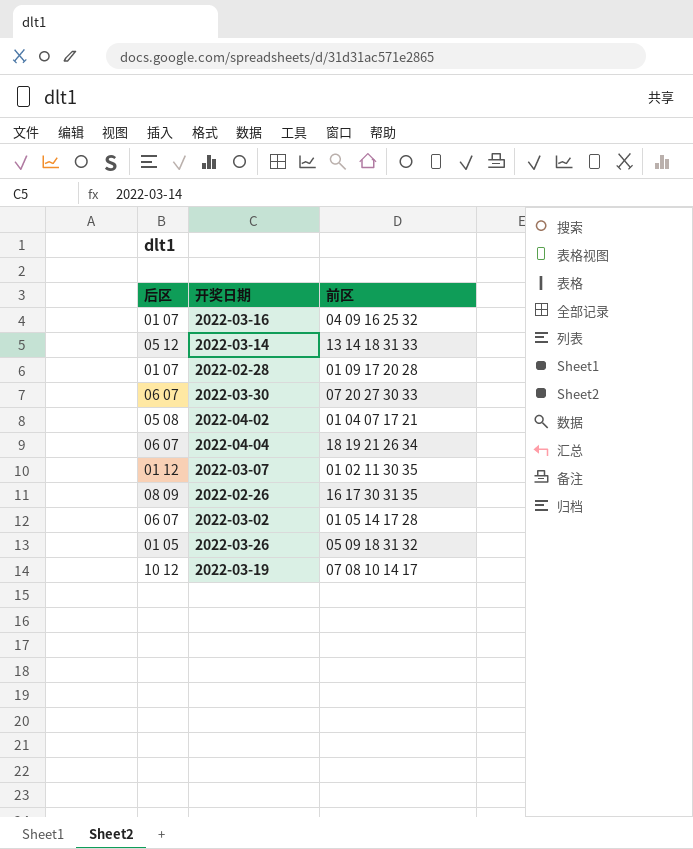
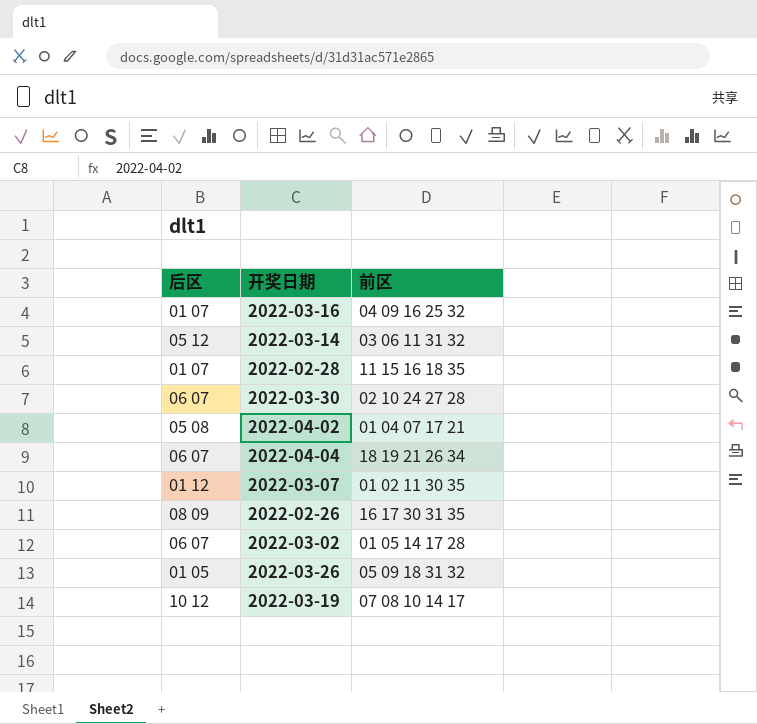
2022-03-14 | 前区: 13 14 18 31 33 -> 03 06 11 31 32
2022-02-28 | 前区: 01 09 17 20 28 -> 11 15 16 18 35
2022-03-30 | 前区: 07 20 27 30 33 -> 02 10 24 27 28

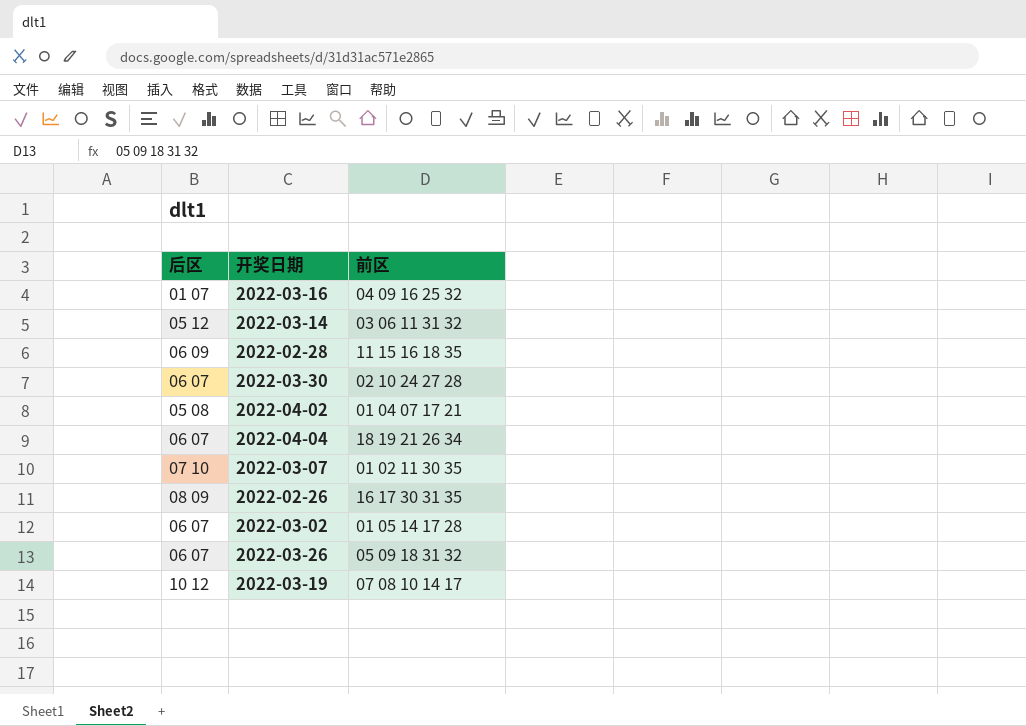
2022-02-28 | 后区: 01 07 -> 06 09
2022-03-07 | 后区: 01 12 -> 07 10
2022-03-26 | 后区: 01 05 -> 06 07

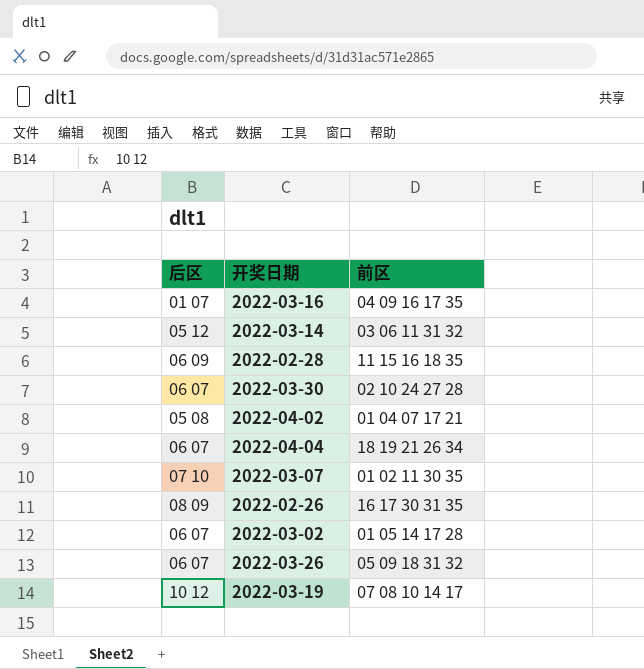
2022-03-16 | 前区: 04 09 16 25 32 -> 04 09 16 17 35

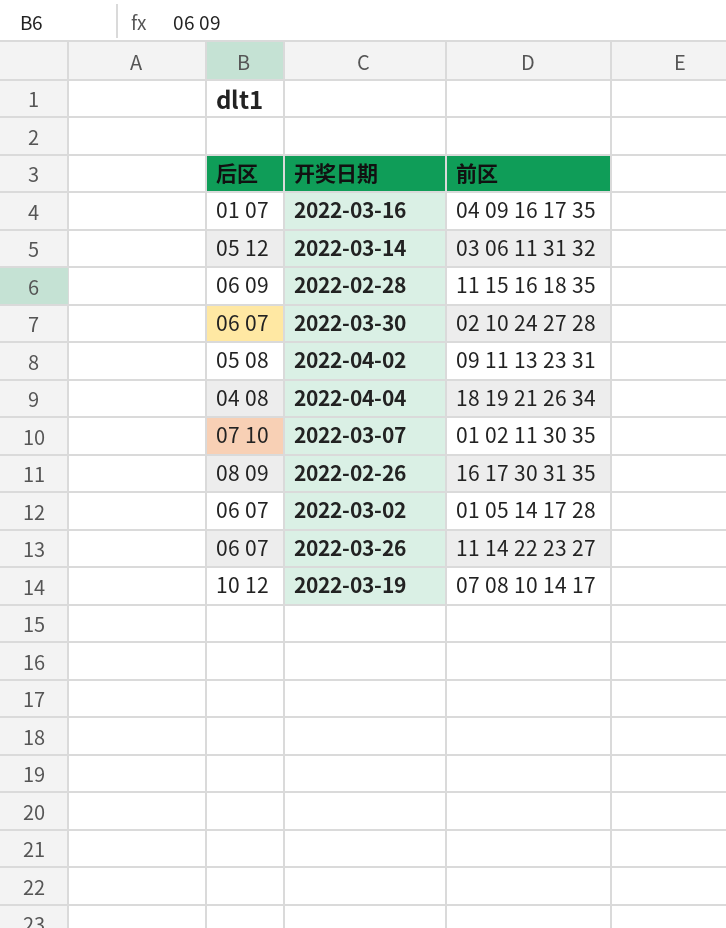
2022-04-02 | 前区: 01 04 07 17 21 -> 09 11 13 23 31
2022-04-04 | 后区: 06 07 -> 04 08
2022-03-26 | 前区: 05 09 18 31 32 -> 11 14 22 23 27

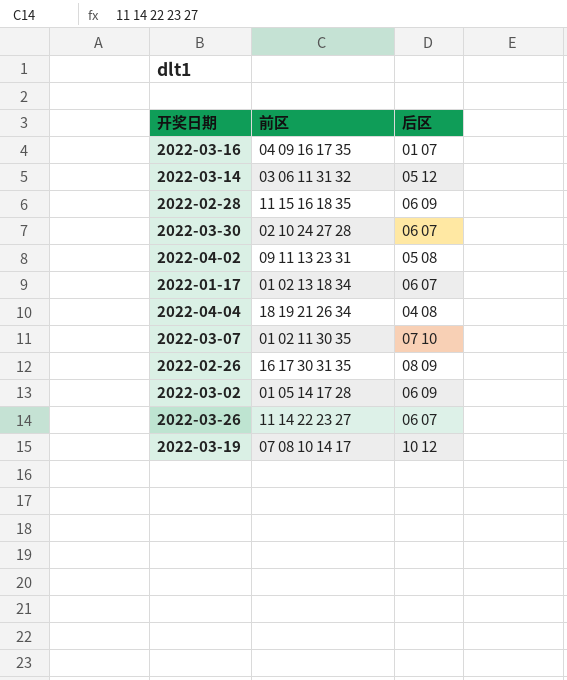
column 后区 | position: 1 -> 3
row 2022-01-17: none -> 01 02 13 18 34 | 06 07
2022-03-02 | 后区: 06 07 -> 06 09

